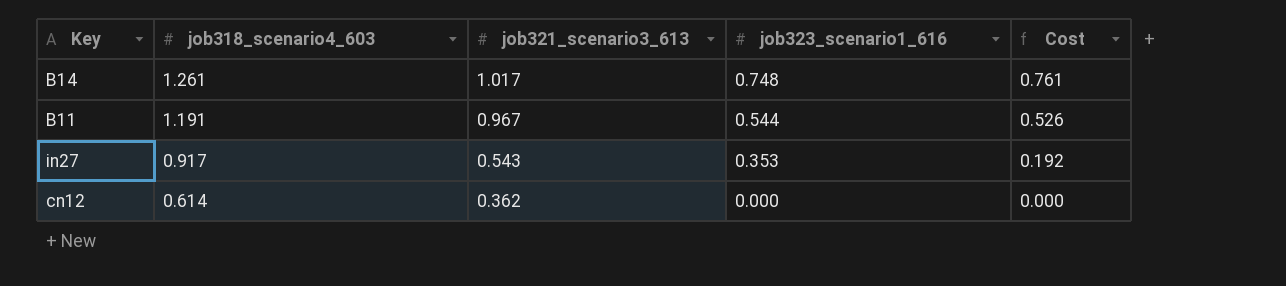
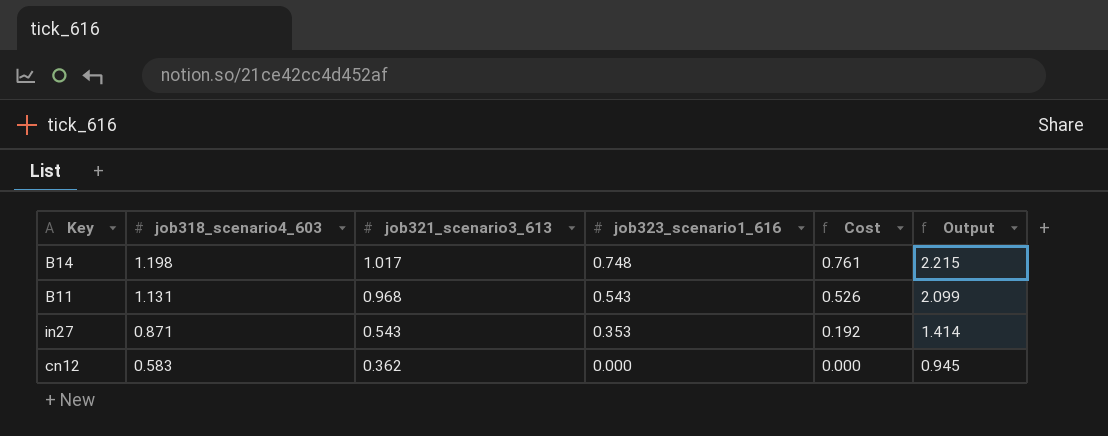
column Output | formula: none -> [job318_scenario4_603] + [job321_scenario3_613]
B14 | job318_scenario4_603: 1.261 -> 1.198
B11 | job318_scenario4_603: 1.191 -> 1.131
B11 | job321_scenario3_613: 0.967 -> 0.968
B11 | job323_scenario1_616: 0.544 -> 0.543
in27 | job318_scenario4_603: 0.917 -> 0.871
cn12 | job318_scenario4_603: 0.614 -> 0.583

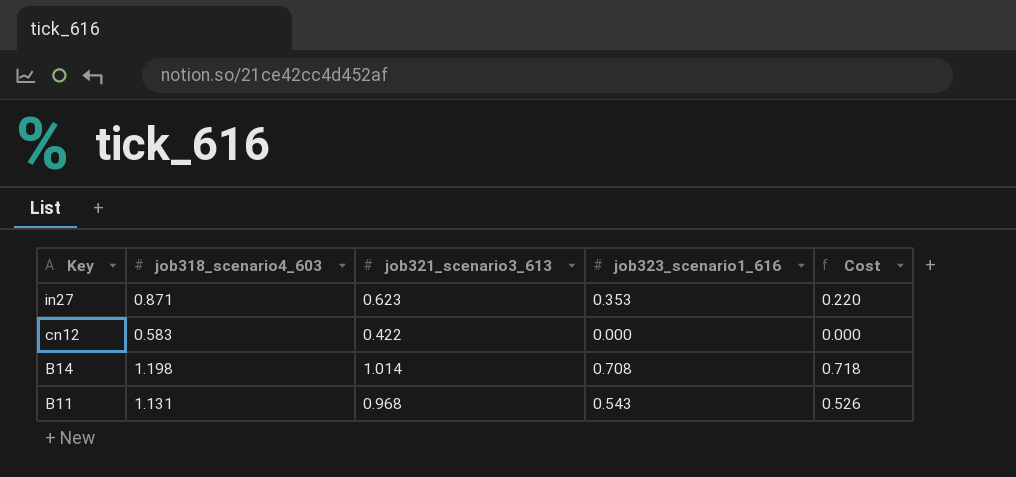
row order: job318_scenario4_603 descending -> Key descending
column Output | formula: [job318_scenario4_603] + [job321_scenario3_613] -> none
in27 | job321_scenario3_613: 0.543 -> 0.623
in27 | Cost: 0.192 -> 0.220
cn12 | job321_scenario3_613: 0.362 -> 0.422
B14 | job321_scenario3_613: 1.017 -> 1.014
B14 | job323_scenario1_616: 0.748 -> 0.708
B14 | Cost: 0.761 -> 0.718

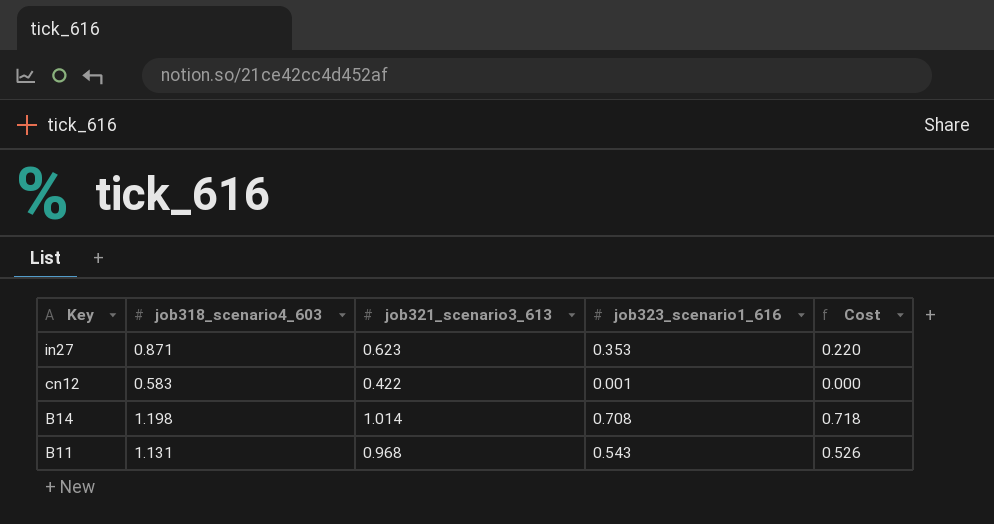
cn12 | job323_scenario1_616: 0.000 -> 0.001

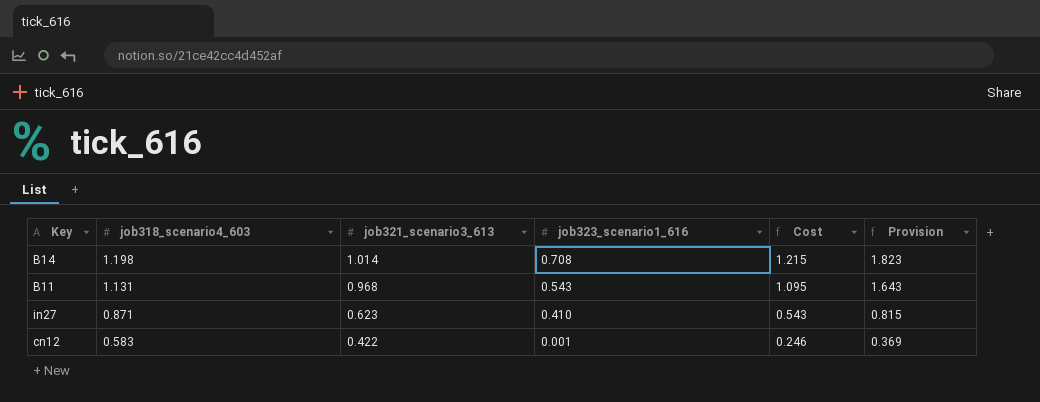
row order: Key descending -> job318_scenario4_603 descending
column Cost | formula: [job321_scenario3_613] * [job323_scenario1_616] -> [job318_scenario4_603] * [job321_scenario3_613]
column Provision | formula: none -> [Cost] * 1.5
in27 | job323_scenario1_616: 0.353 -> 0.410

